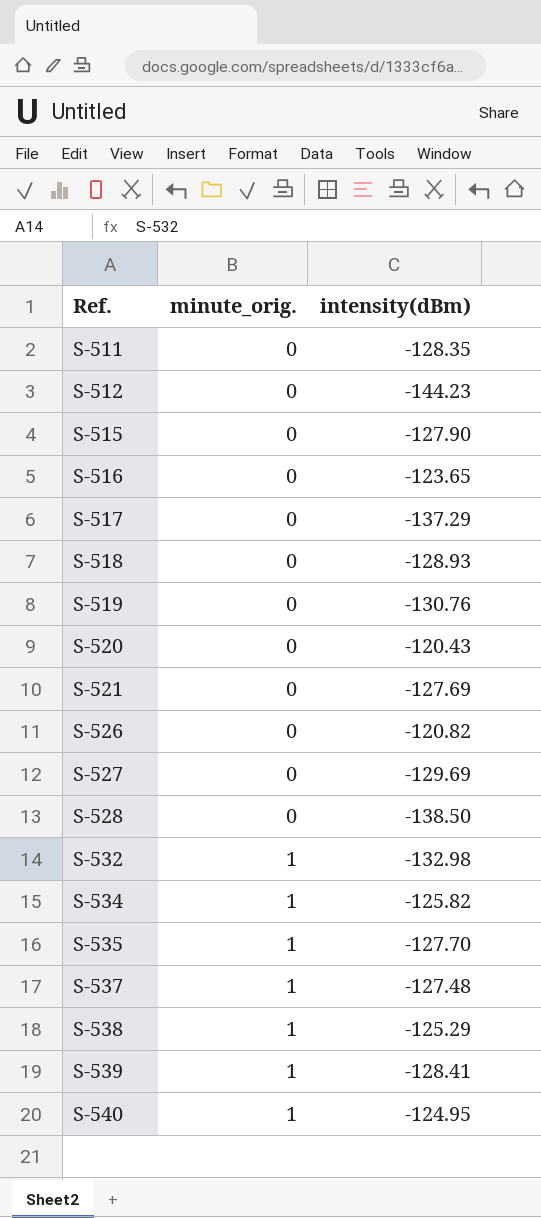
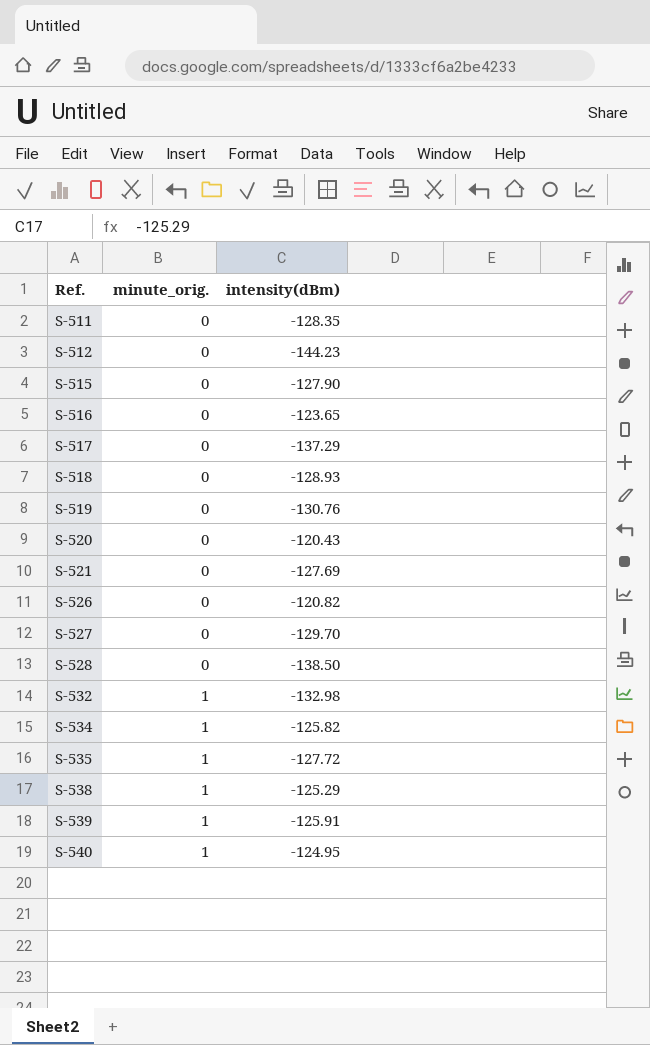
row S-537: 1 | -127.48 -> none
S-527 | intensity(dBm): -129.69 -> -129.70
S-535 | intensity(dBm): -127.70 -> -127.72
S-539 | intensity(dBm): -128.41 -> -125.91

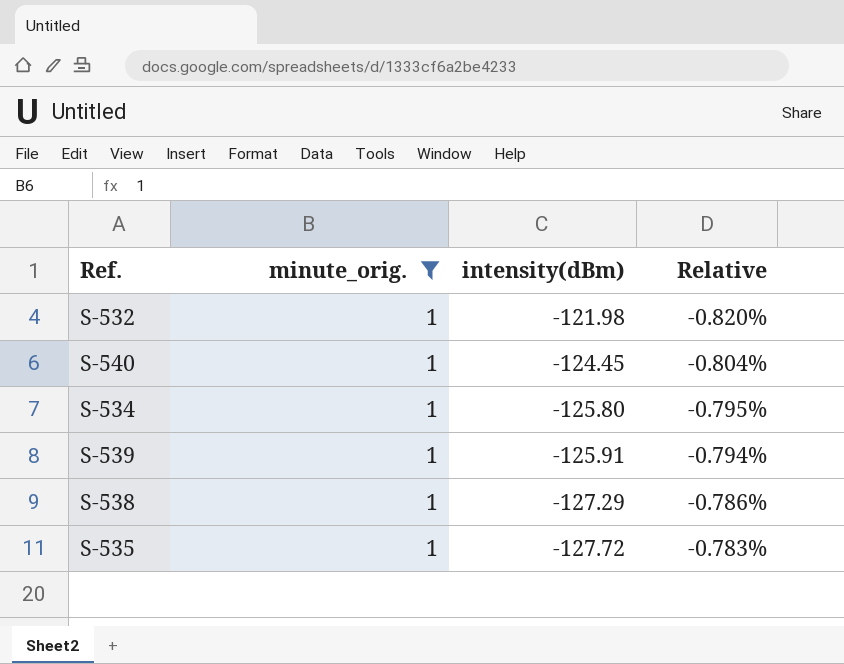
filter: none -> minute_orig. = 1
row order: Ref. ascending -> intensity(dBm) descending
column Relative | formula: none -> [minute_orig.] / [intensity(dBm)]
S-532 | intensity(dBm): -132.98 -> -121.98
S-540 | intensity(dBm): -124.95 -> -124.45
S-534 | intensity(dBm): -125.82 -> -125.80
S-538 | intensity(dBm): -125.29 -> -127.29

